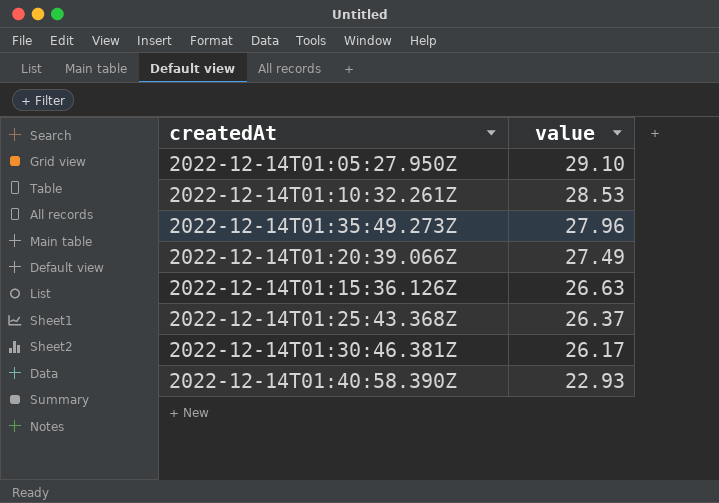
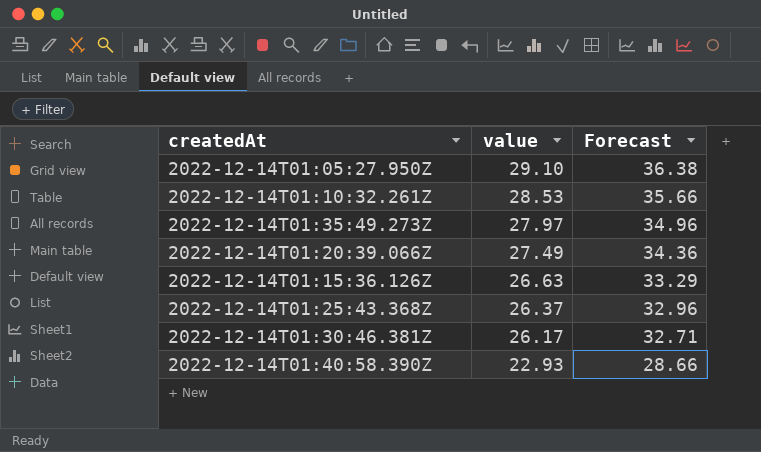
column Forecast | formula: none -> [value] * 1.25
2022-12-14T01:35:49.273Z | value: 27.96 -> 27.97

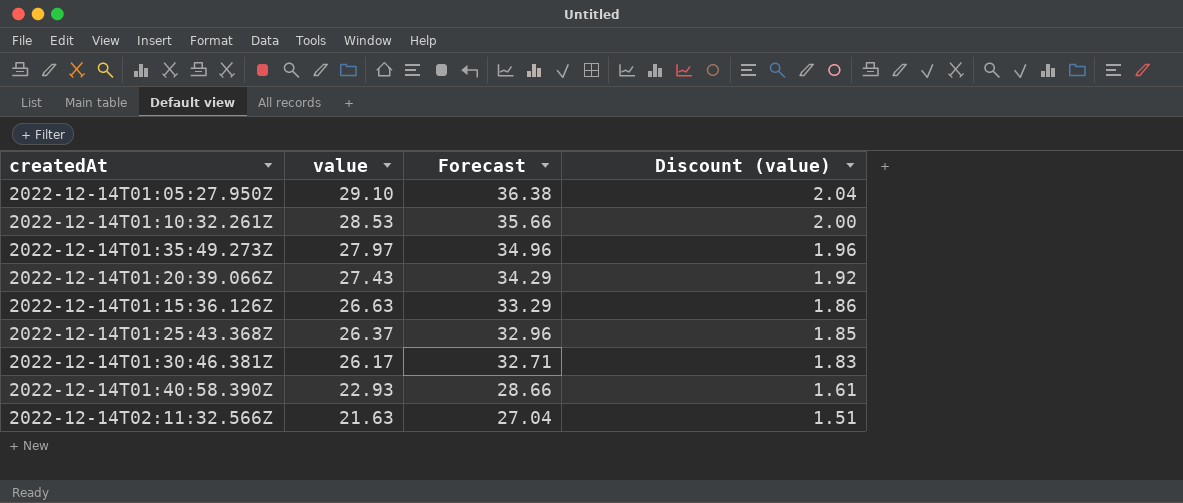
column Discount (value) | formula: none -> [value] * 0.07
2022-12-14T01:20:39.066Z | value: 27.49 -> 27.43
2022-12-14T01:20:39.066Z | Forecast: 34.36 -> 34.29
row 2022-12-14T02:11:32.566Z: none -> 21.63 | 27.04 | 1.51

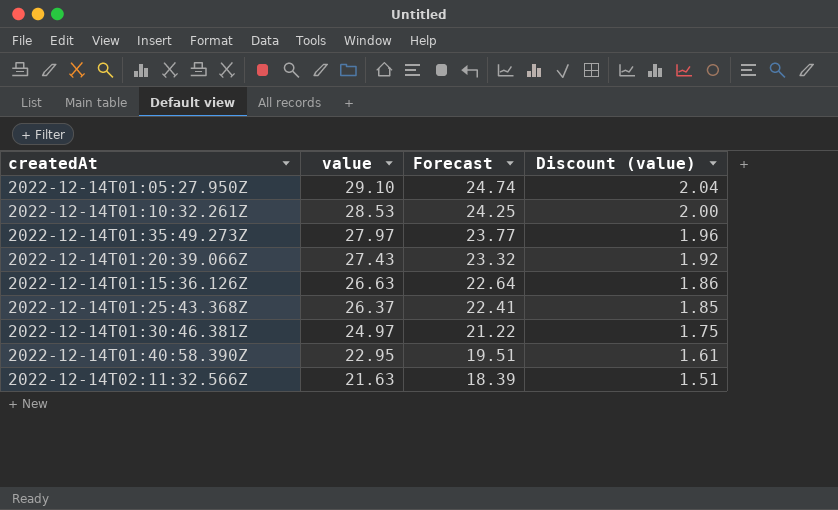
column Forecast | formula: [value] * 1.25 -> [value] * 0.85
2022-12-14T01:30:46.381Z | value: 26.17 -> 24.97
2022-12-14T01:30:46.381Z | Discount (value): 1.83 -> 1.75
2022-12-14T01:40:58.390Z | value: 22.93 -> 22.95

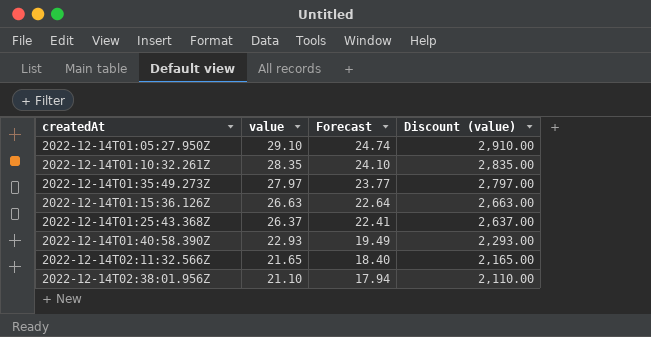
column Discount (value) | formula: [value] * 0.07 -> [value] * 100
row 2022-12-14T01:20:39.066Z: 27.43 | 23.32 | 1.92 -> none
row 2022-12-14T01:30:46.381Z: 24.97 | 21.22 | 1.75 -> none
2022-12-14T01:10:32.261Z | value: 28.53 -> 28.35
2022-12-14T01:10:32.261Z | Forecast: 24.25 -> 24.10
2022-12-14T01:40:58.390Z | value: 22.95 -> 22.93
2022-12-14T01:40:58.390Z | Forecast: 19.51 -> 19.49
2022-12-14T02:11:32.566Z | value: 21.63 -> 21.65
2022-12-14T02:11:32.566Z | Forecast: 18.39 -> 18.40
row 2022-12-14T02:38:01.956Z: none -> 21.10 | 17.94 | 2,110.00

